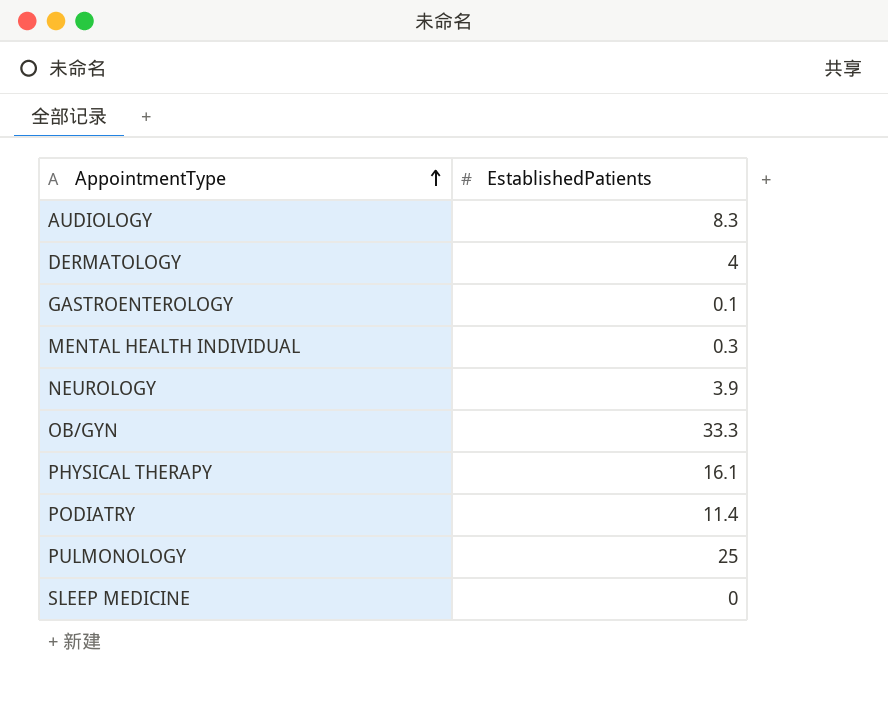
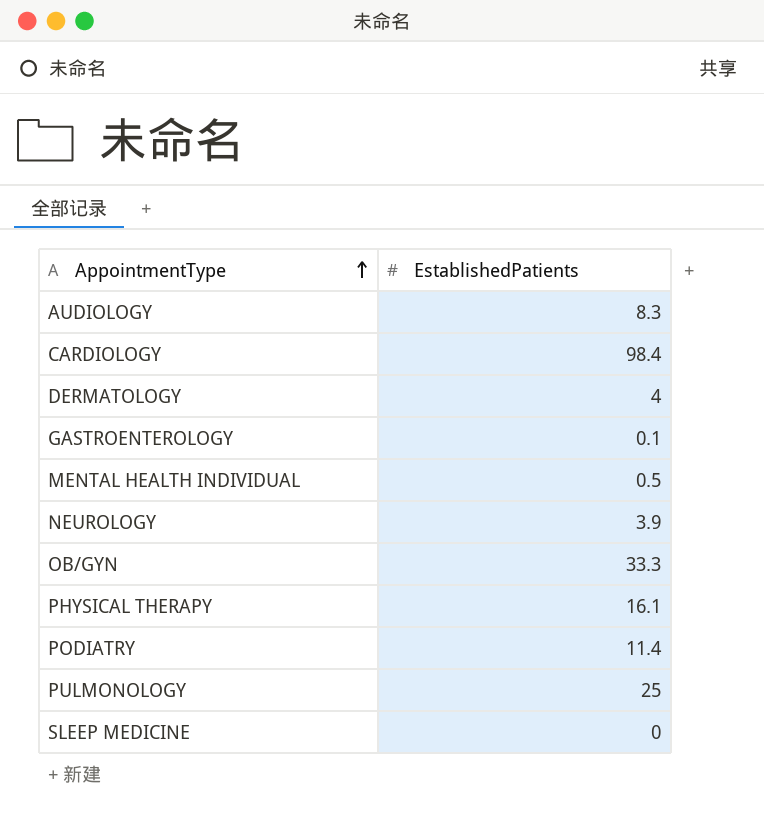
row CARDIOLOGY: none -> 98.4
MENTAL HEALTH INDIVIDUAL | EstablishedPatients: 0.3 -> 0.5

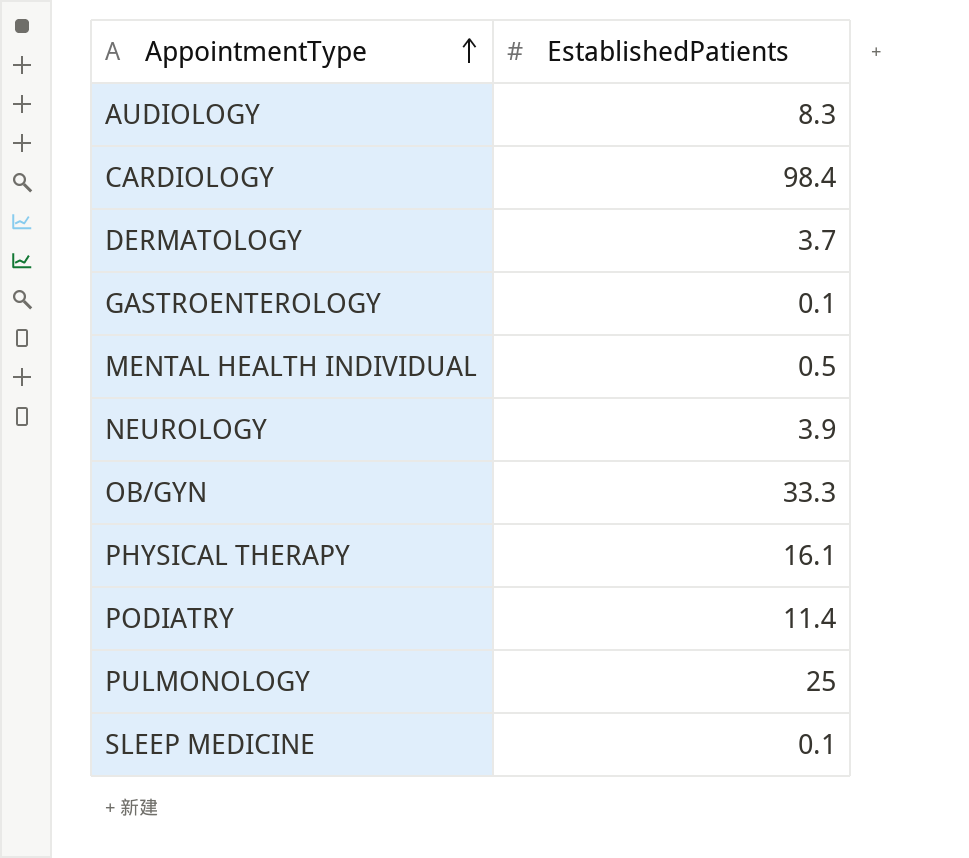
DERMATOLOGY | EstablishedPatients: 4 -> 3.7
SLEEP MEDICINE | EstablishedPatients: 0 -> 0.1

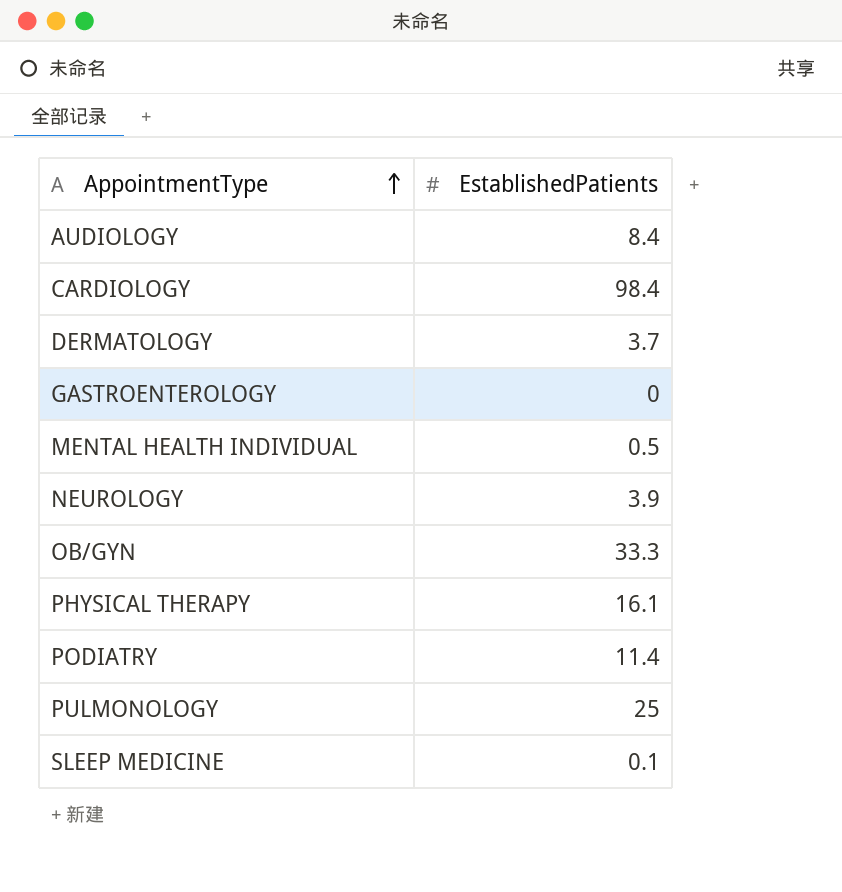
AUDIOLOGY | EstablishedPatients: 8.3 -> 8.4
GASTROENTEROLOGY | EstablishedPatients: 0.1 -> 0

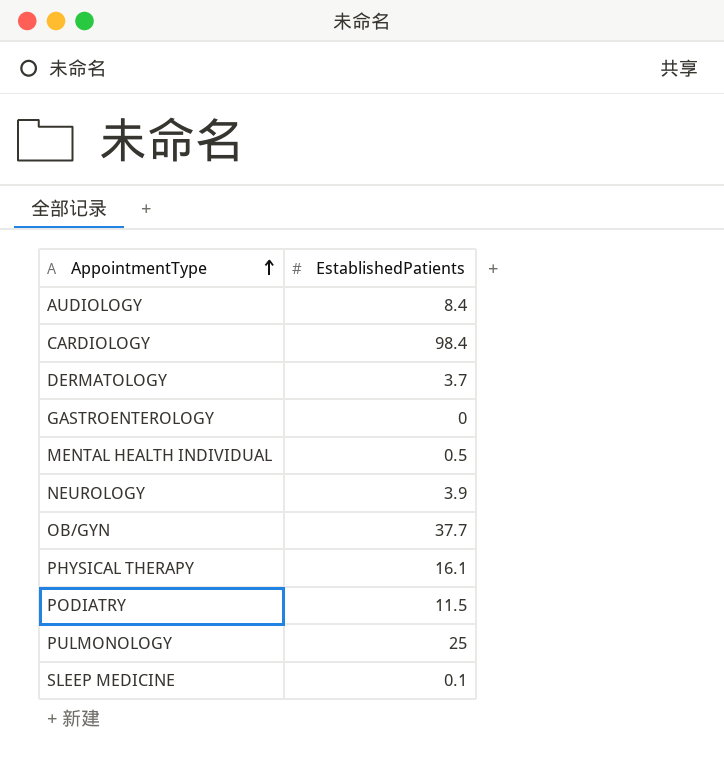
OB/GYN | EstablishedPatients: 33.3 -> 37.7
PODIATRY | EstablishedPatients: 11.4 -> 11.5

